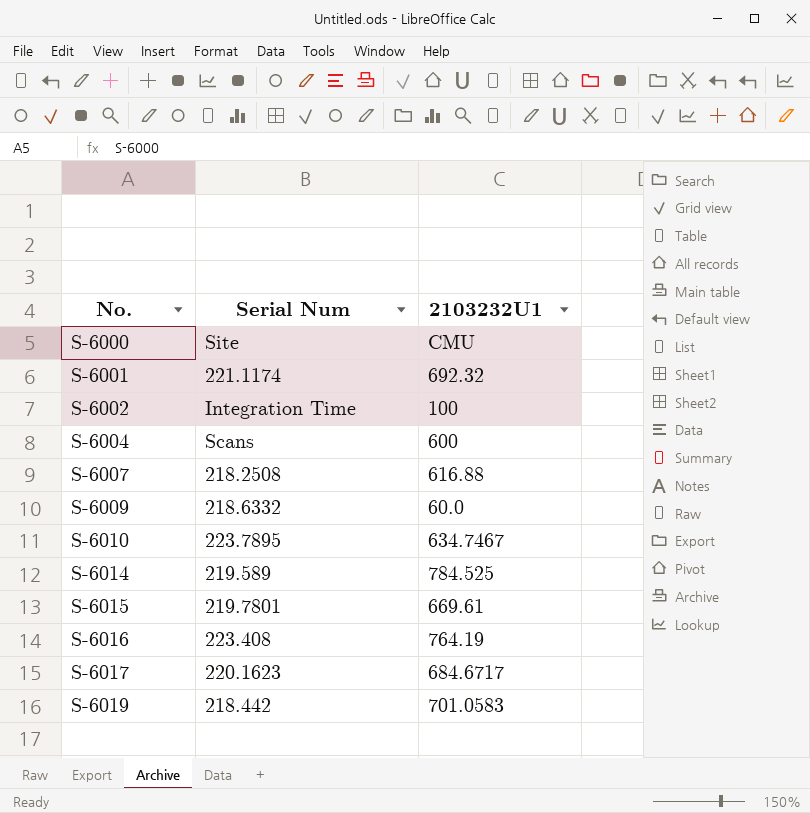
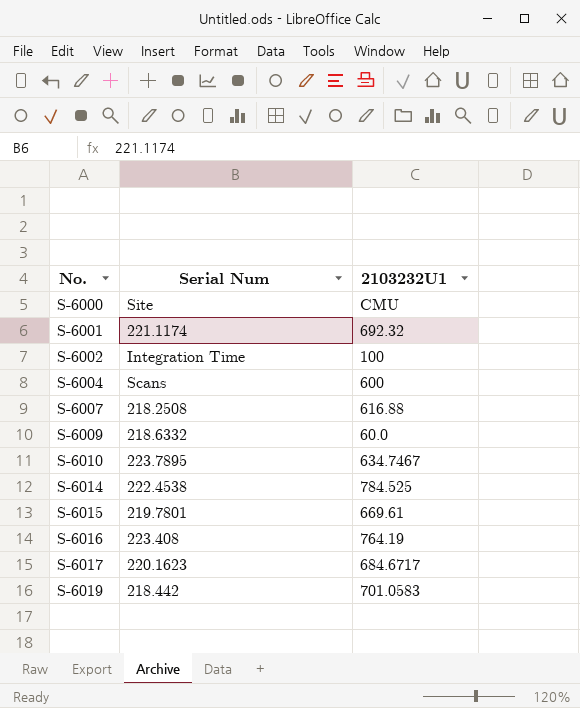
S-6014 | Serial Num: 219.589 -> 222.4538

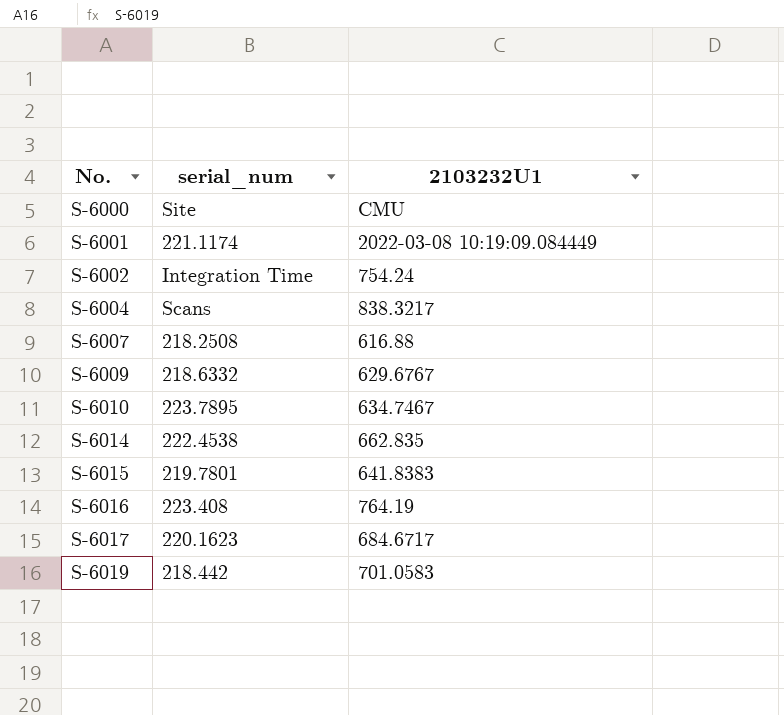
column name: Serial Num -> serial_num
S-6001 | 2103232U1: 692.32 -> 2022-03-08 10:19:09.084449
S-6002 | 2103232U1: 100 -> 754.24
S-6004 | 2103232U1: 600 -> 838.3217
S-6009 | 2103232U1: 60.0 -> 629.6767
S-6014 | 2103232U1: 784.525 -> 662.835
S-6015 | 2103232U1: 669.61 -> 641.8383

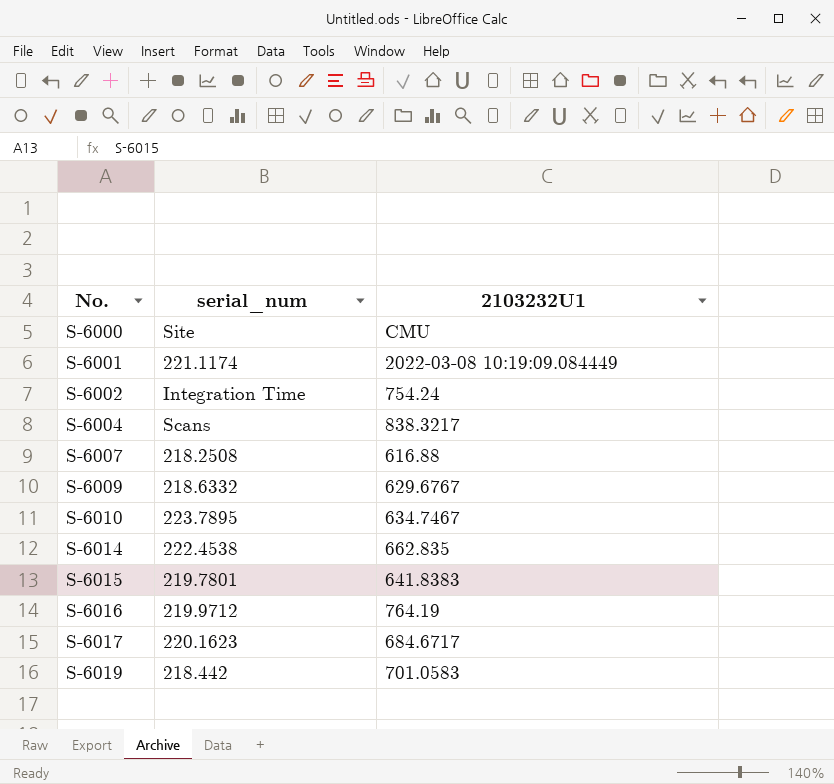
S-6016 | serial_num: 223.408 -> 219.9712

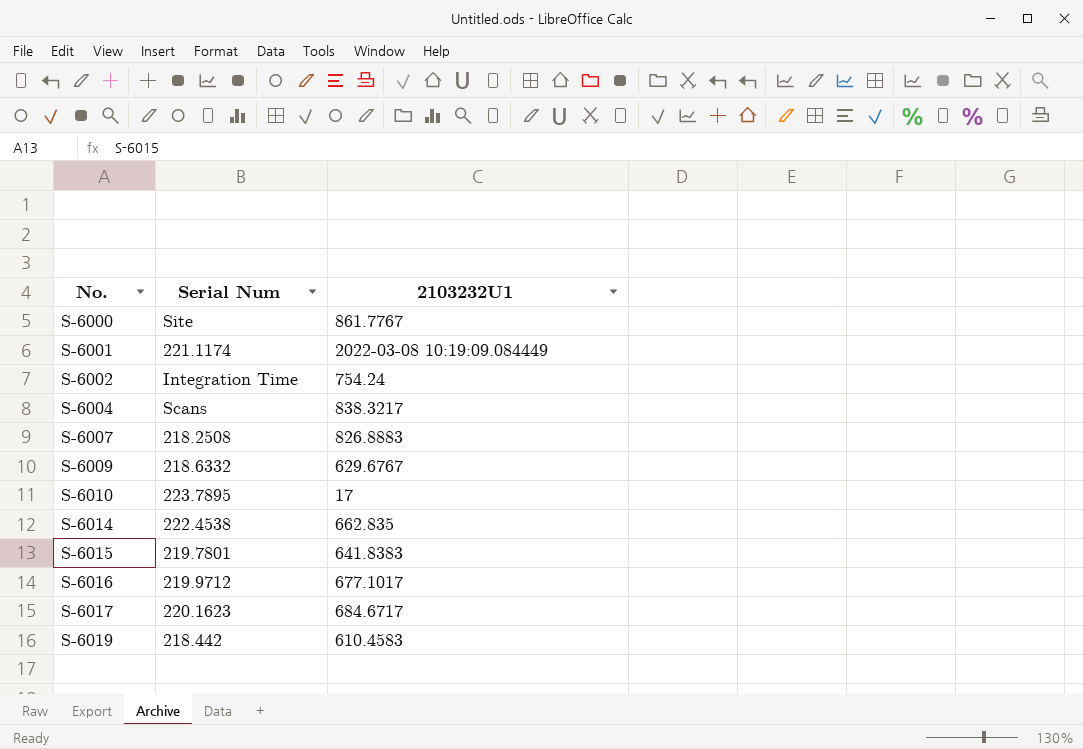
column name: serial_num -> Serial Num
S-6000 | 2103232U1: CMU -> 861.7767
S-6007 | 2103232U1: 616.88 -> 826.8883
S-6010 | 2103232U1: 634.7467 -> 17
S-6016 | 2103232U1: 764.19 -> 677.1017
S-6019 | 2103232U1: 701.0583 -> 610.4583

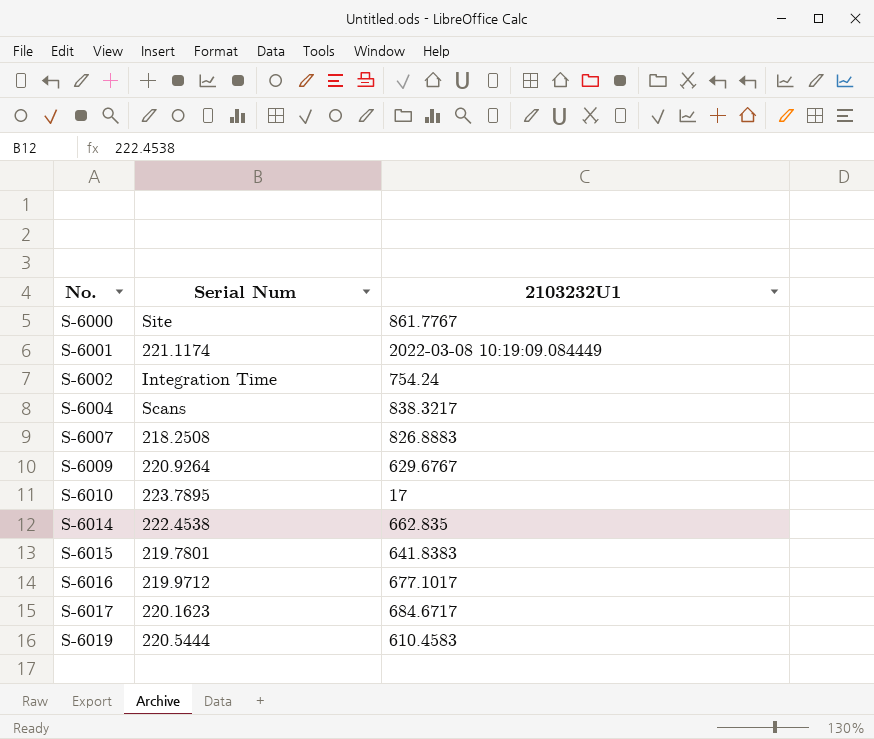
S-6009 | Serial Num: 218.6332 -> 220.9264
S-6019 | Serial Num: 218.442 -> 220.5444

